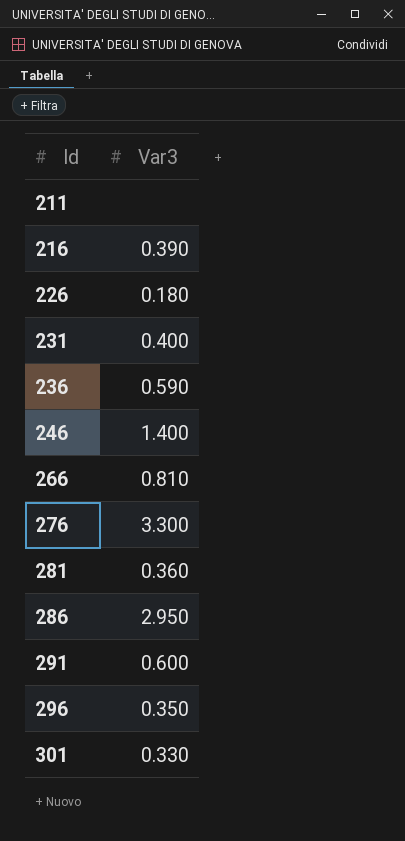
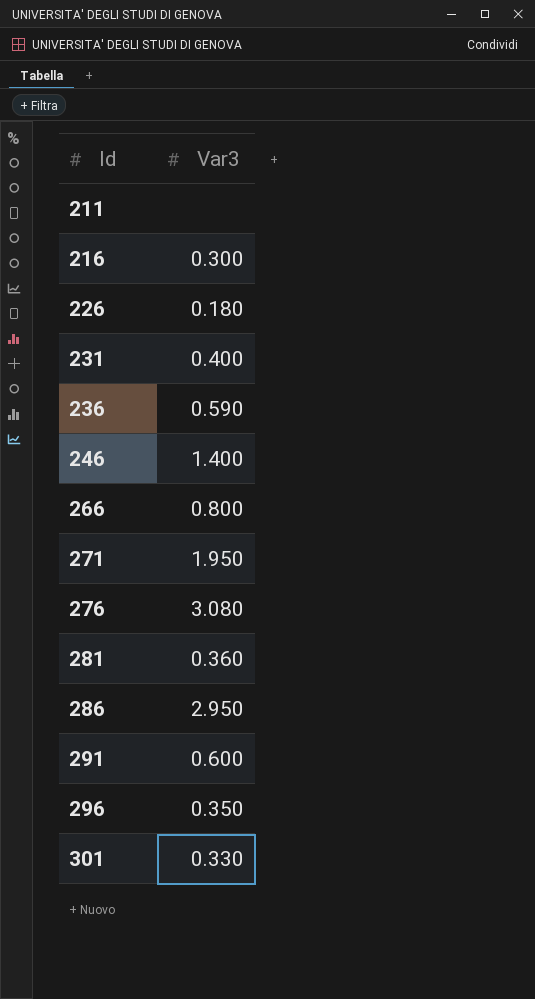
216 | Var3: 0.390 -> 0.300
266 | Var3: 0.810 -> 0.800
row 271: none -> 1.950
276 | Var3: 3.300 -> 3.080

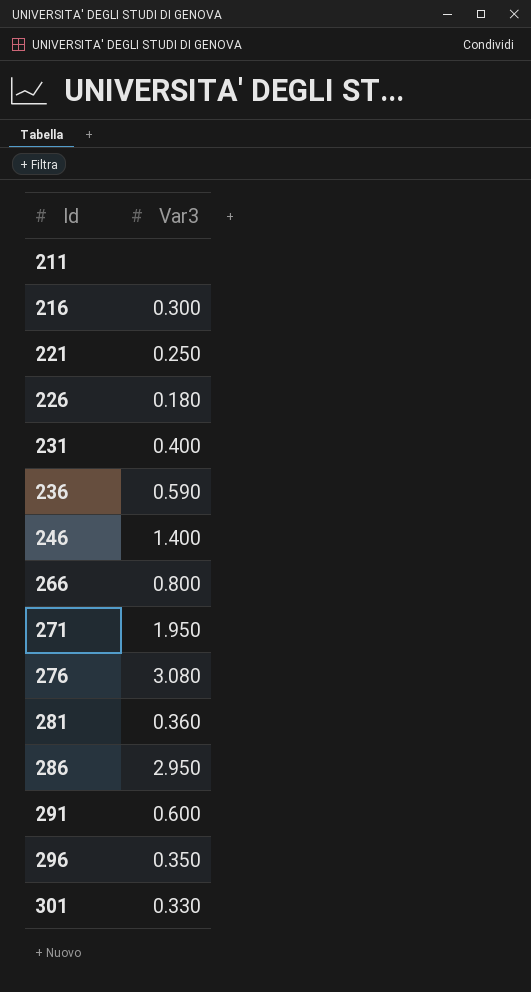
row 221: none -> 0.250

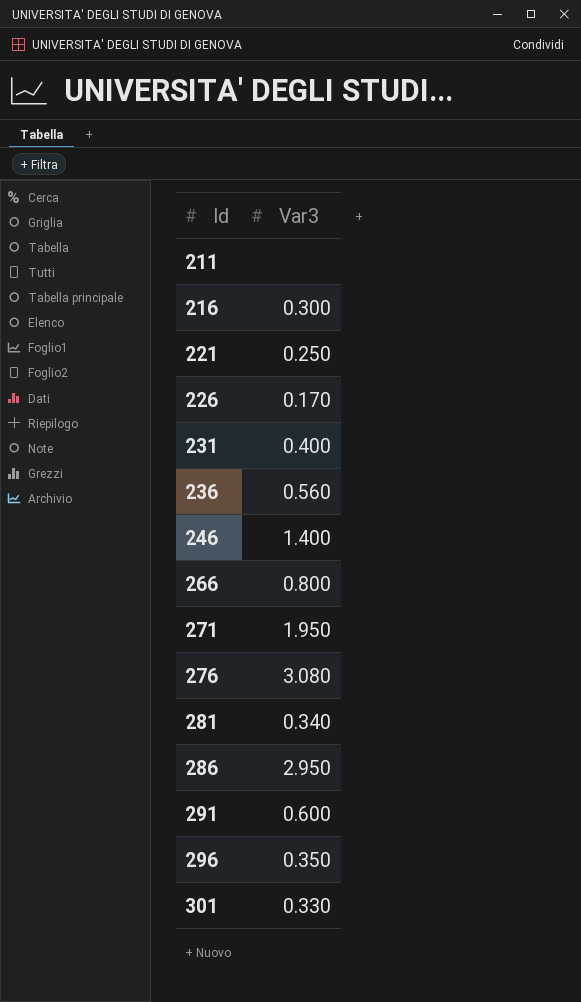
226 | Var3: 0.180 -> 0.170
236 | Var3: 0.590 -> 0.560
281 | Var3: 0.360 -> 0.340

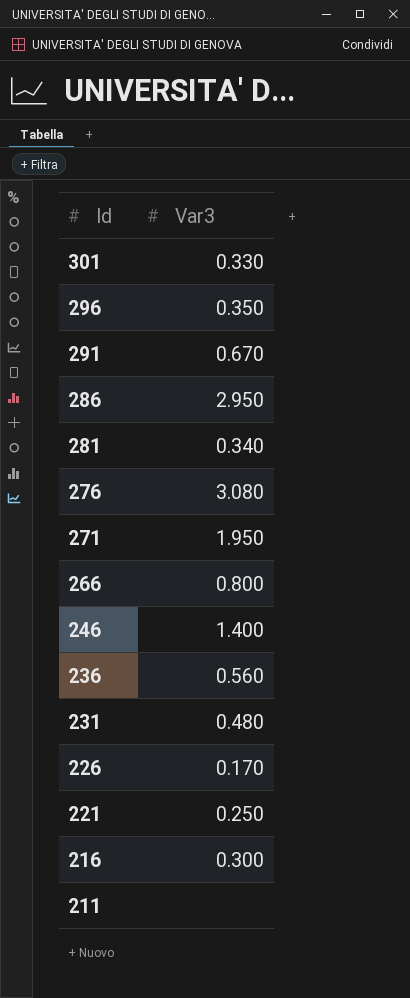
row order: Id ascending -> Id descending
291 | Var3: 0.600 -> 0.670
231 | Var3: 0.400 -> 0.480

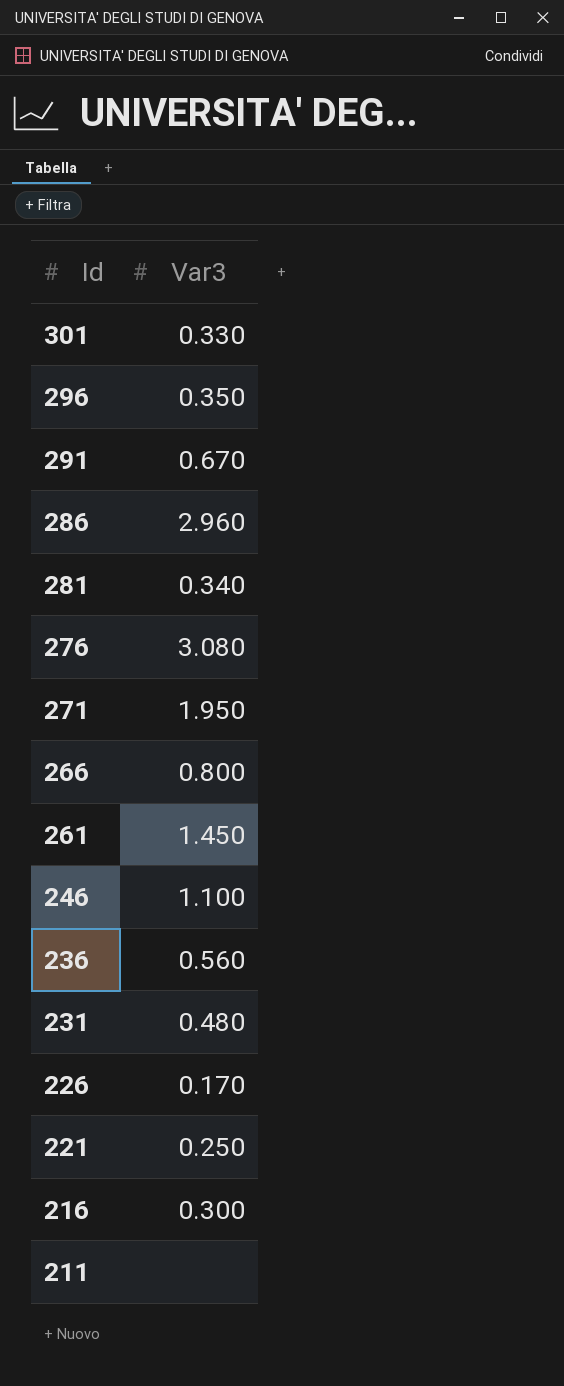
286 | Var3: 2.950 -> 2.960
row 261: none -> 1.450
246 | Var3: 1.400 -> 1.100

